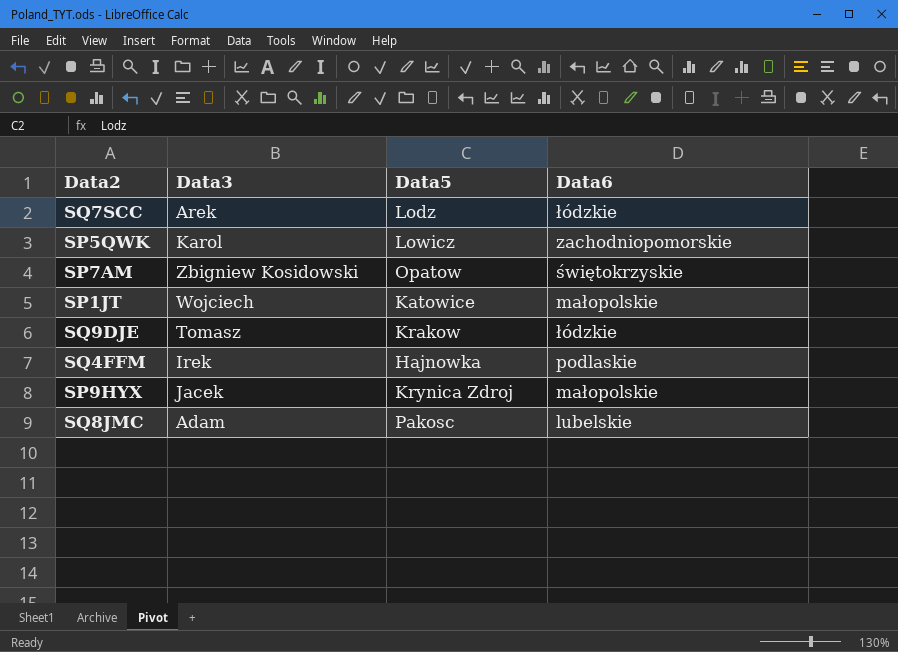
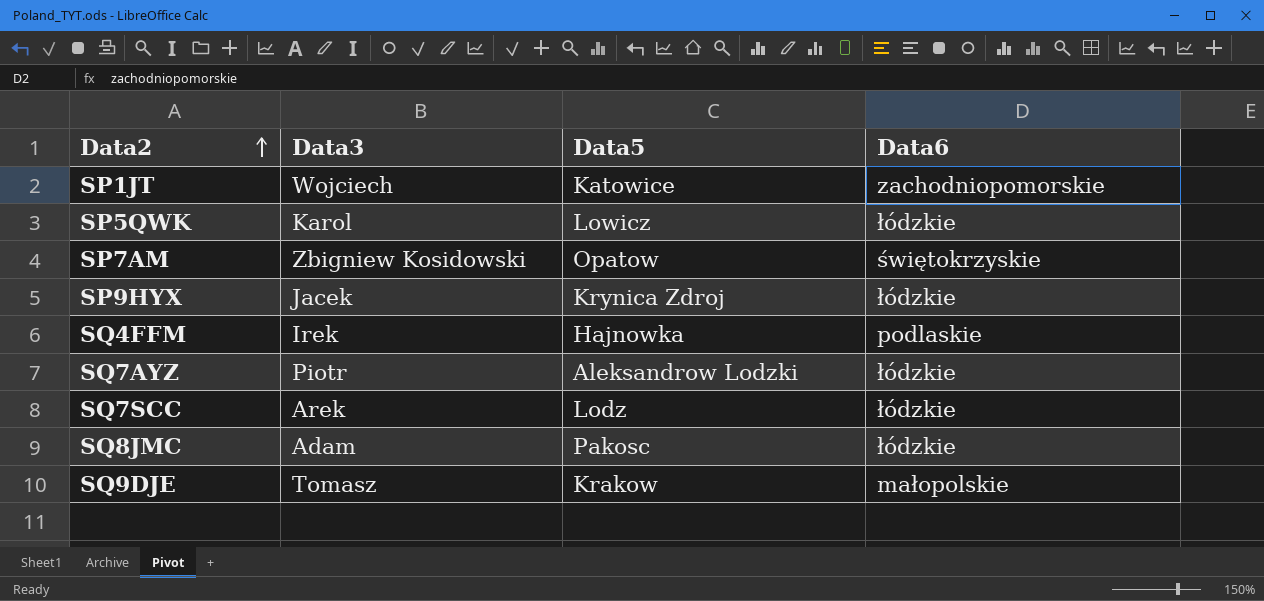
row order: none -> Data2 ascending
SP1JT | Data6: małopolskie -> zachodniopomorskie
SP5QWK | Data6: zachodniopomorskie -> łódzkie
SP9HYX | Data6: małopolskie -> łódzkie
row SQ7AYZ: none -> Piotr | Aleksandrow Lodzki | łódzkie
SQ8JMC | Data6: lubelskie -> łódzkie
SQ9DJE | Data6: łódzkie -> małopolskie

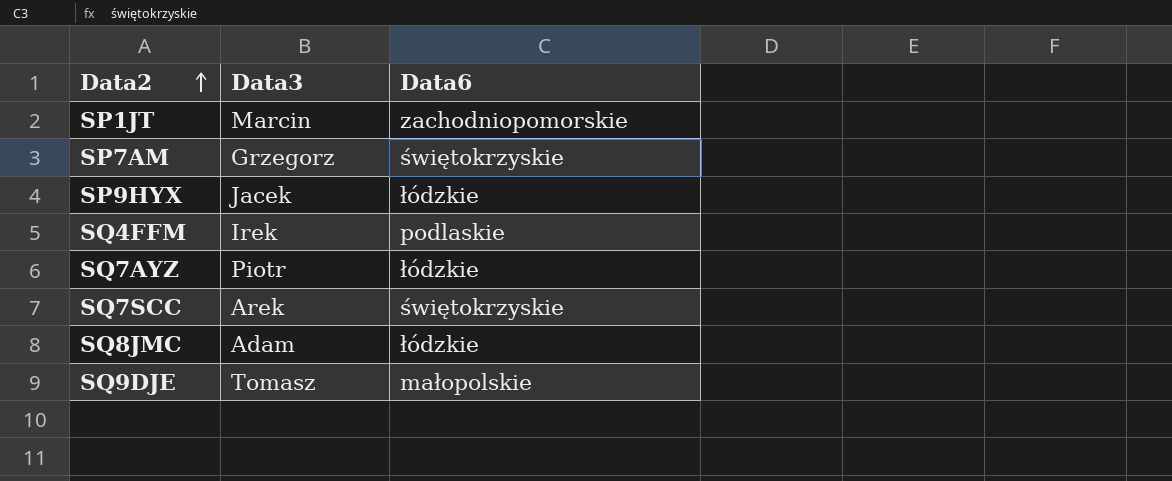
column Data5 | position: 3 -> none
row SP5QWK: Karol | Lowicz | łódzkie -> none
SP1JT | Data3: Wojciech -> Marcin
SP7AM | Data3: Zbigniew Kosidowski -> Grzegorz
SQ7SCC | Data6: łódzkie -> świętokrzyskie

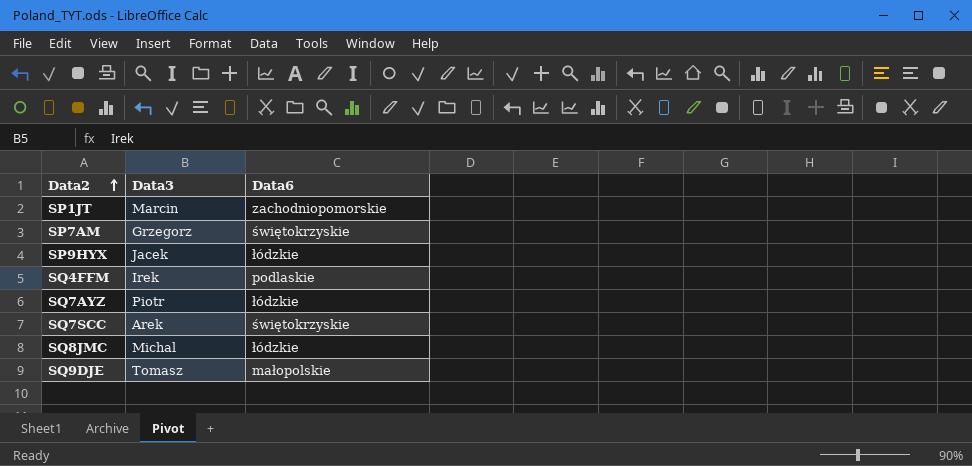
SQ8JMC | Data3: Adam -> Michal

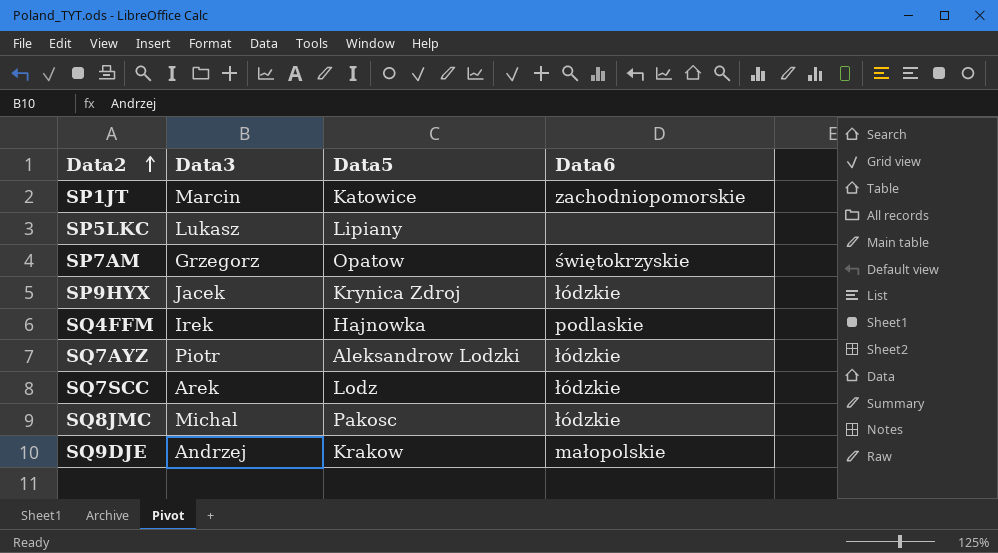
column Data5 | position: none -> 3
row SP5LKC: none -> Lukasz | Lipiany | none
SQ7SCC | Data6: świętokrzyskie -> łódzkie
SQ9DJE | Data3: Tomasz -> Andrzej

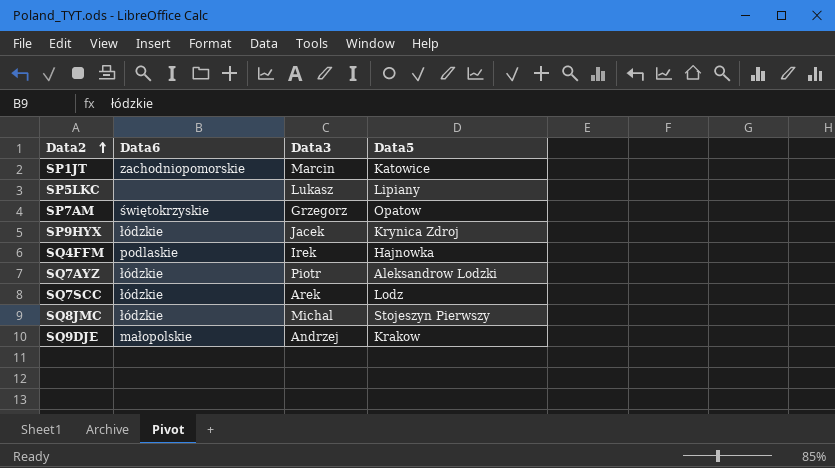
column Data6 | position: 4 -> 2
SQ8JMC | Data5: Pakosc -> Stojeszyn Pierwszy

